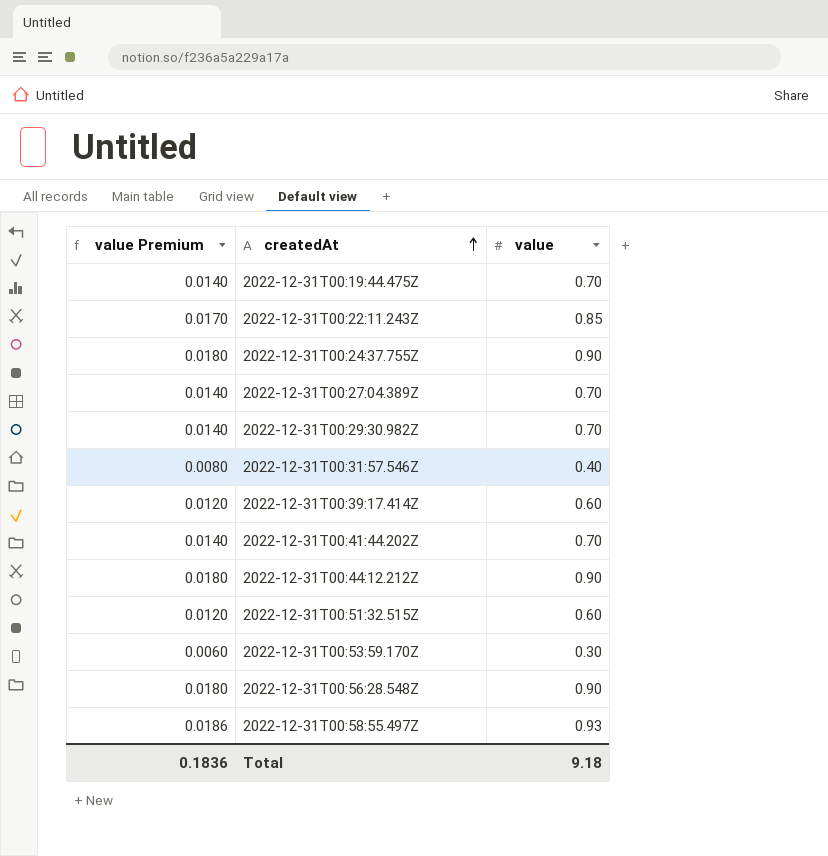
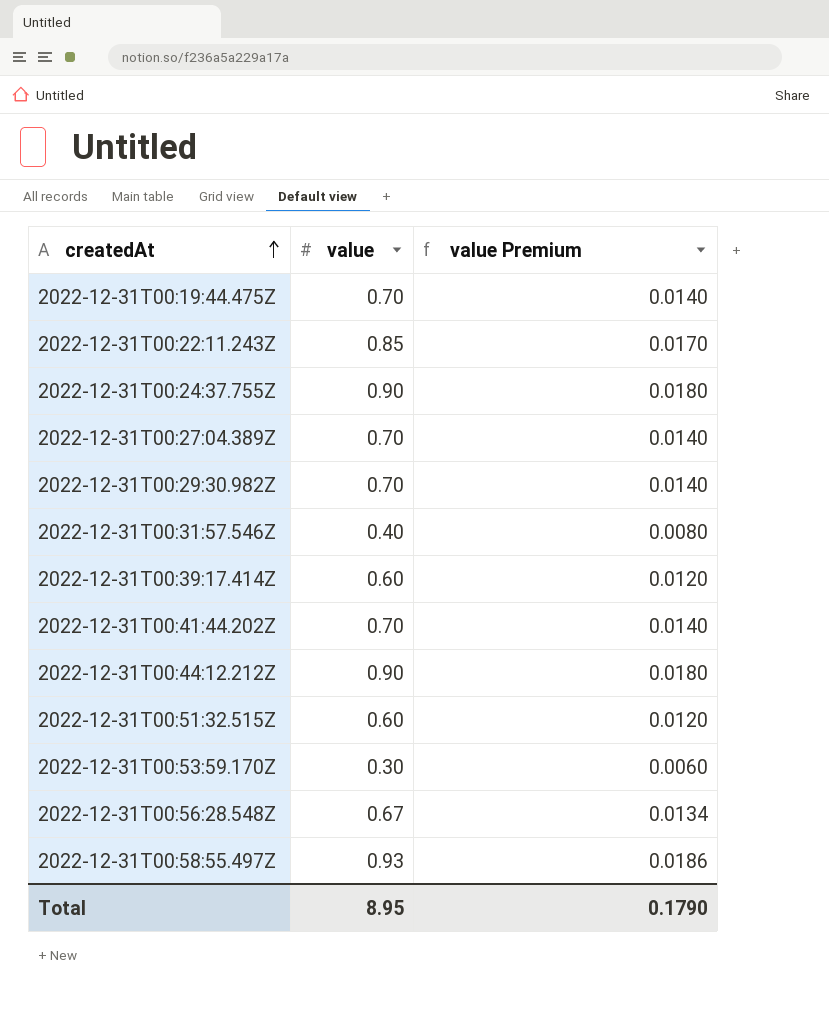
column value Premium | position: 1 -> 3
2022-12-31T00:56:28.548Z | value: 0.90 -> 0.67
2022-12-31T00:56:28.548Z | value Premium: 0.0180 -> 0.0134
Total | value: 9.18 -> 8.95
Total | value Premium: 0.1836 -> 0.1790

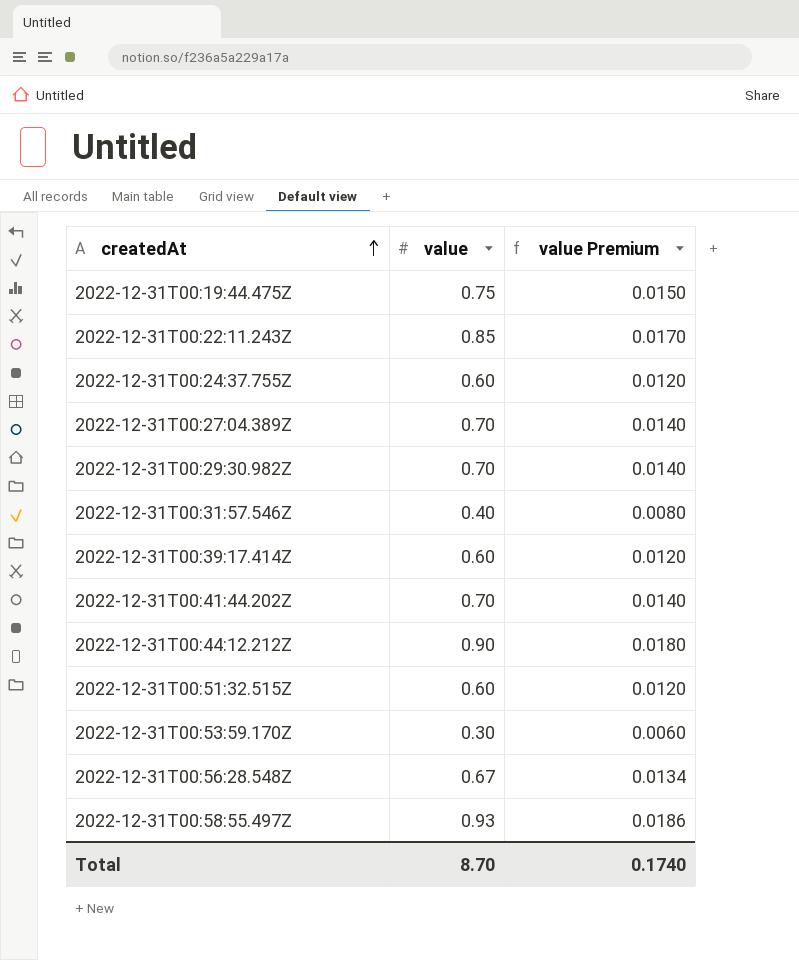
2022-12-31T00:19:44.475Z | value: 0.70 -> 0.75
2022-12-31T00:19:44.475Z | value Premium: 0.0140 -> 0.0150
2022-12-31T00:24:37.755Z | value: 0.90 -> 0.60
2022-12-31T00:24:37.755Z | value Premium: 0.0180 -> 0.0120
Total | value: 8.95 -> 8.70
Total | value Premium: 0.1790 -> 0.1740

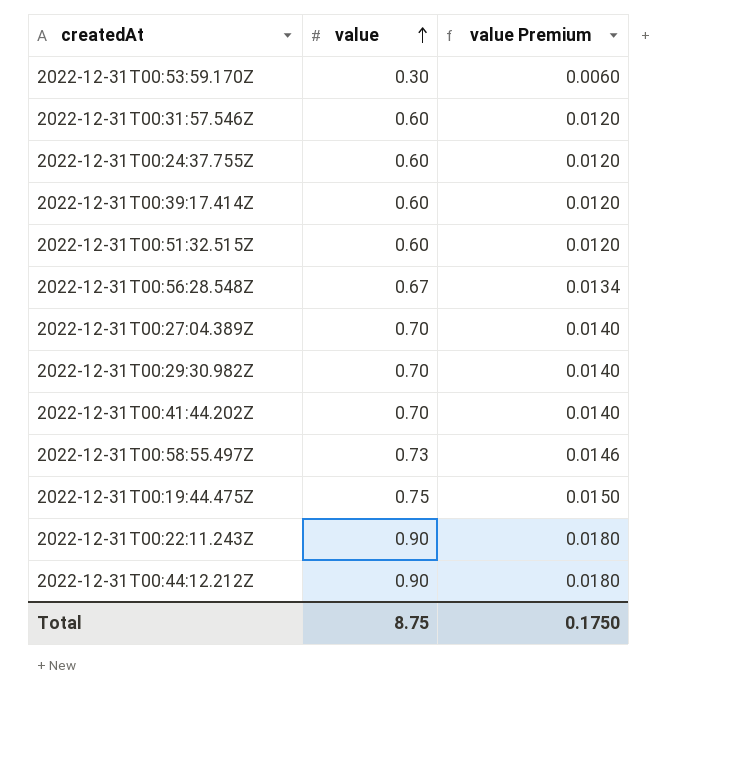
row order: createdAt ascending -> value ascending
2022-12-31T00:31:57.546Z | value: 0.40 -> 0.60
2022-12-31T00:31:57.546Z | value Premium: 0.0080 -> 0.0120
2022-12-31T00:58:55.497Z | value: 0.93 -> 0.73
2022-12-31T00:58:55.497Z | value Premium: 0.0186 -> 0.0146
2022-12-31T00:22:11.243Z | value: 0.85 -> 0.90
2022-12-31T00:22:11.243Z | value Premium: 0.0170 -> 0.0180
Total | value: 8.70 -> 8.75
Total | value Premium: 0.1740 -> 0.1750

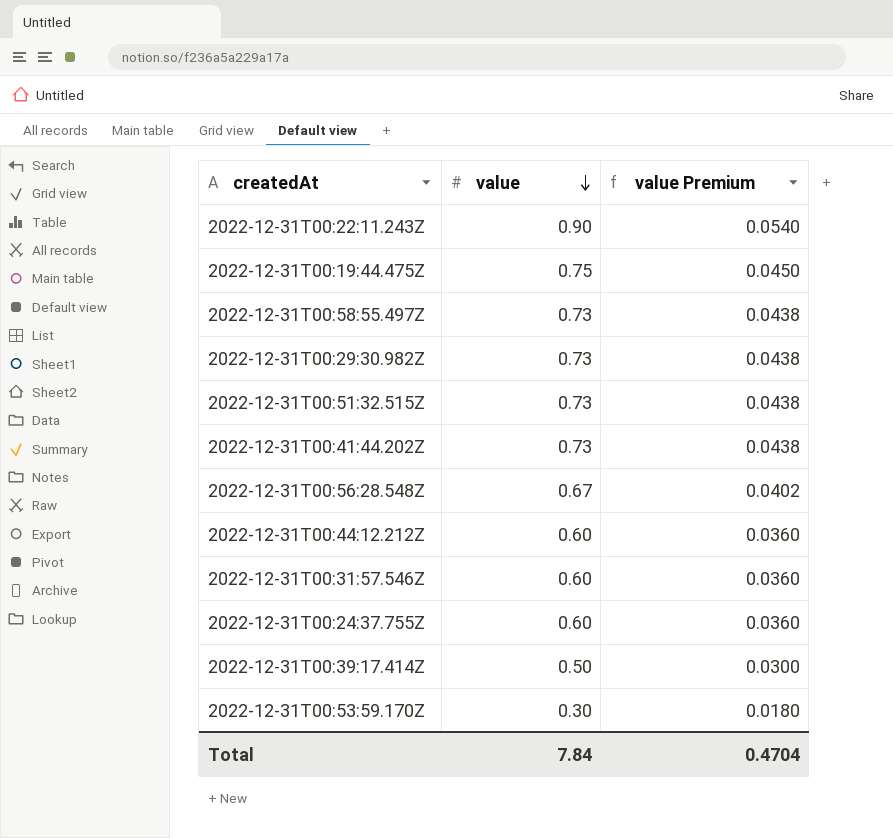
row order: value ascending -> value descending
column value Premium | formula: [value] * 0.02 -> [value] * 0.06
row 2022-12-31T00:27:04.389Z: 0.70 | 0.0140 -> none
2022-12-31T00:29:30.982Z | value: 0.70 -> 0.73
2022-12-31T00:51:32.515Z | value: 0.60 -> 0.73
2022-12-31T00:41:44.202Z | value: 0.70 -> 0.73
2022-12-31T00:44:12.212Z | value: 0.90 -> 0.60
2022-12-31T00:39:17.414Z | value: 0.60 -> 0.50
Total | value: 8.75 -> 7.84
Total | value Premium: 0.1750 -> 0.4704

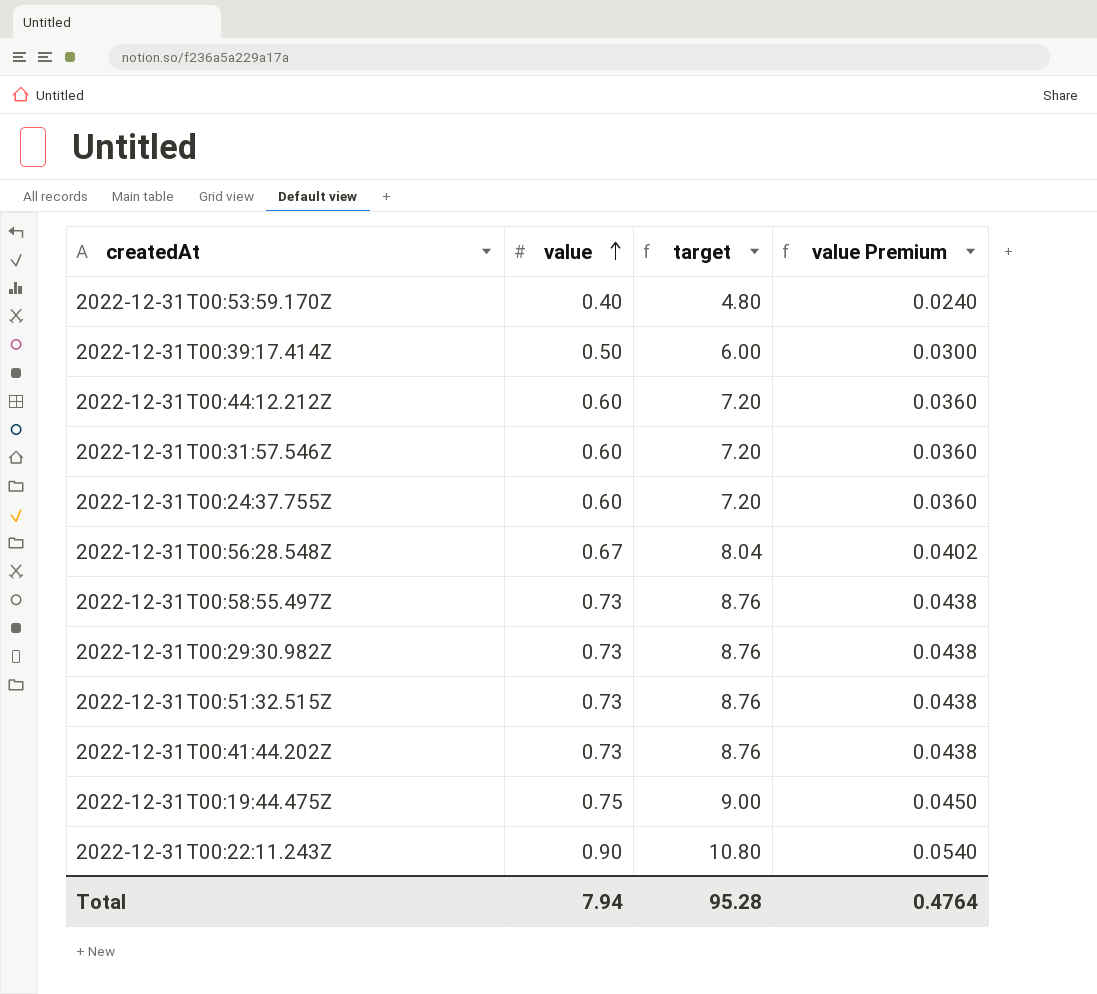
row order: value descending -> value ascending
column target | formula: none -> [value] * 12
2022-12-31T00:53:59.170Z | value: 0.30 -> 0.40
2022-12-31T00:53:59.170Z | value Premium: 0.0180 -> 0.0240
Total | value: 7.84 -> 7.94
Total | value Premium: 0.4704 -> 0.4764

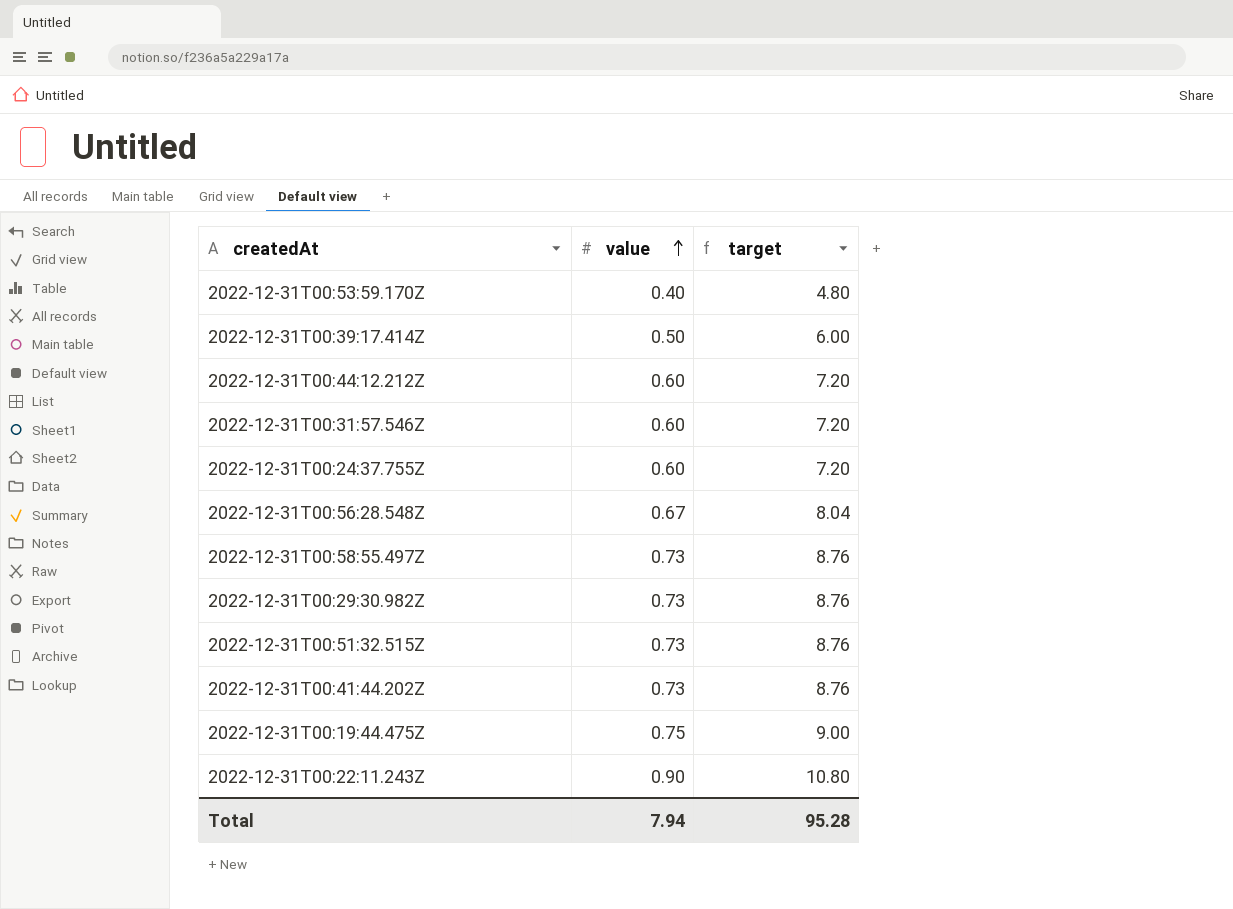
column value Premium | formula: [value] * 0.06 -> none

